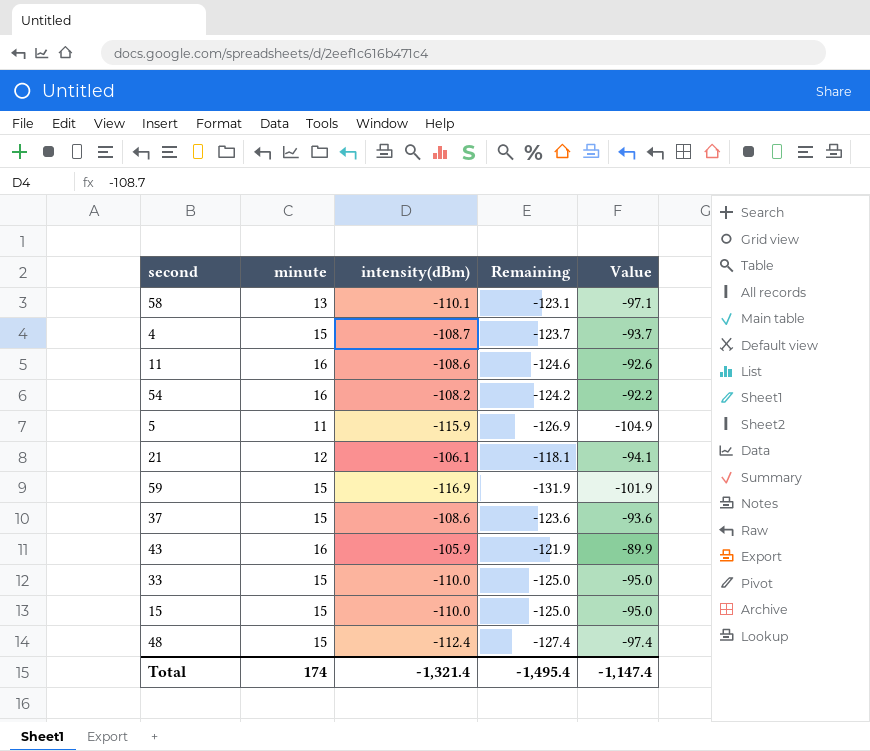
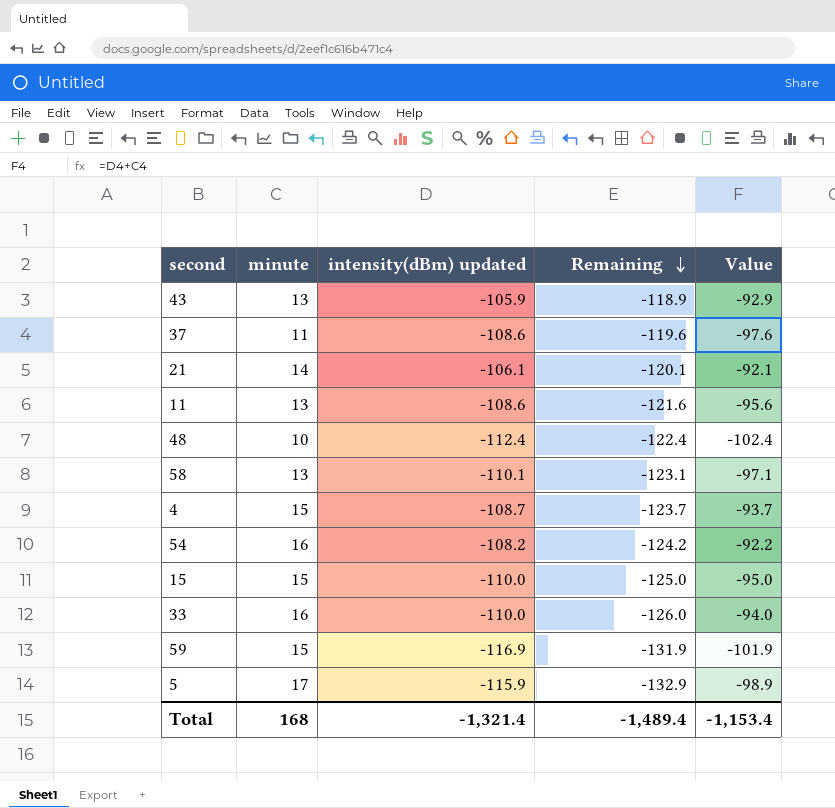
row order: none -> Remaining descending
column name: intensity(dBm) -> intensity(dBm) updated
43 | minute: 16 -> 13
43 | Remaining: -121.9 -> -118.9
43 | Value: -89.9 -> -92.9
37 | minute: 15 -> 11
37 | Remaining: -123.6 -> -119.6
37 | Value: -93.6 -> -97.6
21 | minute: 12 -> 14
21 | Remaining: -118.1 -> -120.1
21 | Value: -94.1 -> -92.1
11 | minute: 16 -> 13
11 | Remaining: -124.6 -> -121.6
11 | Value: -92.6 -> -95.6
48 | minute: 15 -> 10
48 | Remaining: -127.4 -> -122.4
48 | Value: -97.4 -> -102.4
33 | minute: 15 -> 16
33 | Remaining: -125.0 -> -126.0
33 | Value: -95.0 -> -94.0
5 | minute: 11 -> 17
5 | Remaining: -126.9 -> -132.9
5 | Value: -104.9 -> -98.9
Total | minute: 174 -> 168
Total | Remaining: -1,495.4 -> -1,489.4
Total | Value: -1,147.4 -> -1,153.4

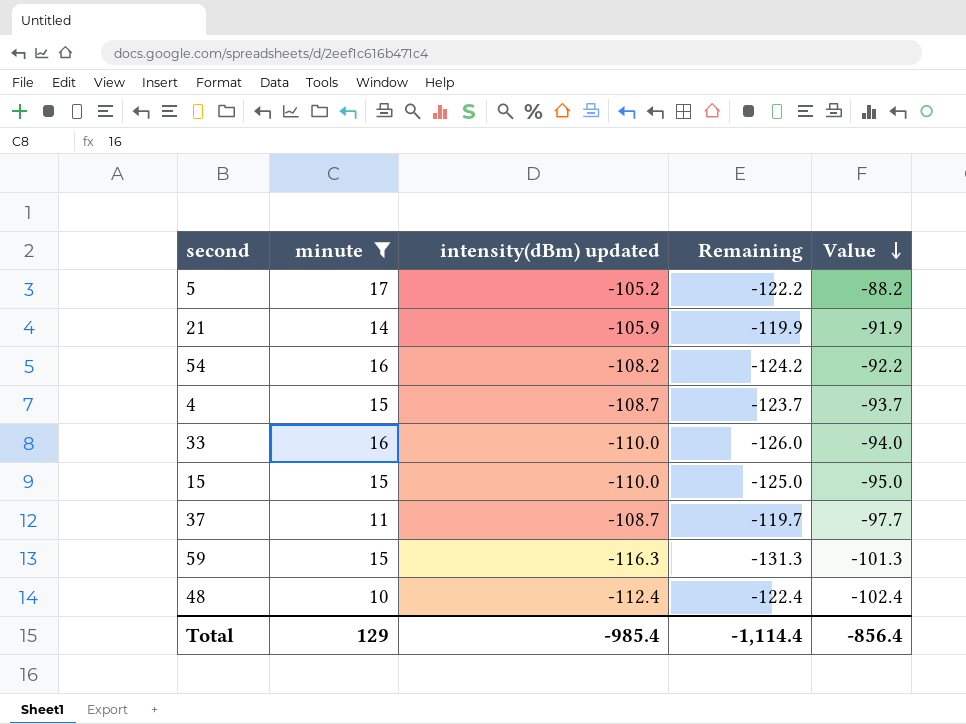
filter: none -> minute != 13
row order: Remaining descending -> Value descending
5 | intensity(dBm) updated: -115.9 -> -105.2
5 | Remaining: -132.9 -> -122.2
5 | Value: -98.9 -> -88.2
21 | intensity(dBm) updated: -106.1 -> -105.9
21 | Remaining: -120.1 -> -119.9
21 | Value: -92.1 -> -91.9
37 | intensity(dBm) updated: -108.6 -> -108.7
37 | Remaining: -119.6 -> -119.7
37 | Value: -97.6 -> -97.7
59 | intensity(dBm) updated: -116.9 -> -116.3
59 | Remaining: -131.9 -> -131.3
59 | Value: -101.9 -> -101.3
Total | minute: 168 -> 129
Total | intensity(dBm) updated: -1,321.4 -> -985.4
Total | Remaining: -1,489.4 -> -1,114.4
Total | Value: -1,153.4 -> -856.4

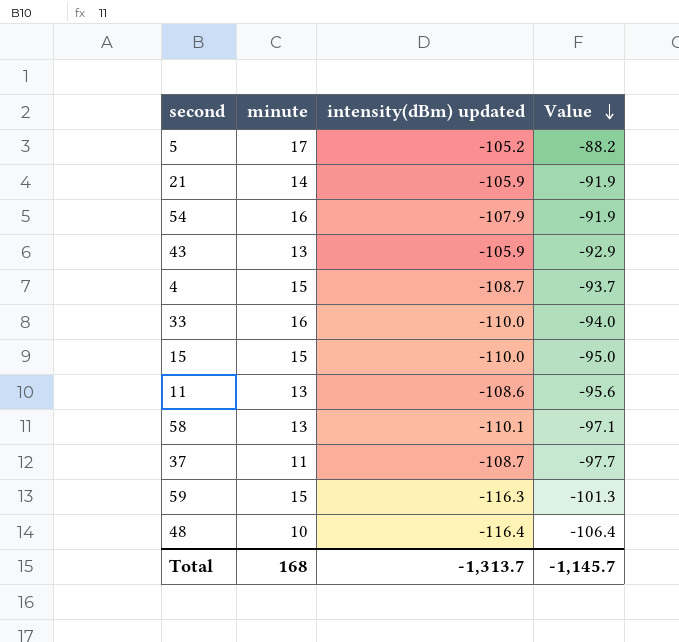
filter: minute != 13 -> none
column Remaining | formula: [intensity(dBm) updated] - [minute] -> none
54 | intensity(dBm) updated: -108.2 -> -107.9
54 | Value: -92.2 -> -91.9
48 | intensity(dBm) updated: -112.4 -> -116.4
48 | Value: -102.4 -> -106.4
Total | minute: 129 -> 168
Total | intensity(dBm) updated: -985.4 -> -1,313.7
Total | Value: -856.4 -> -1,145.7

